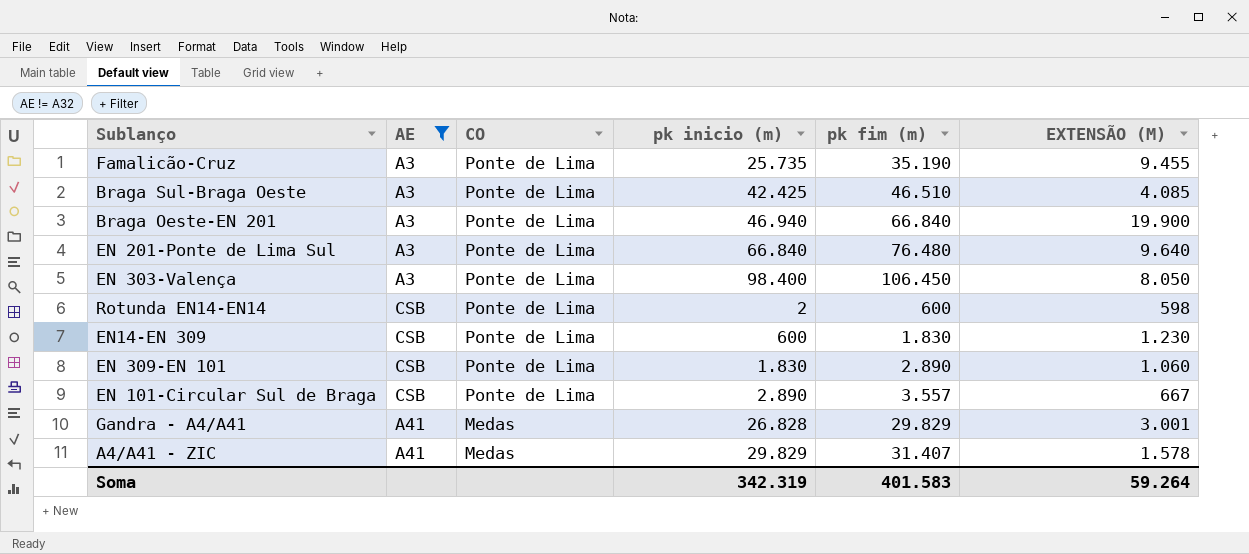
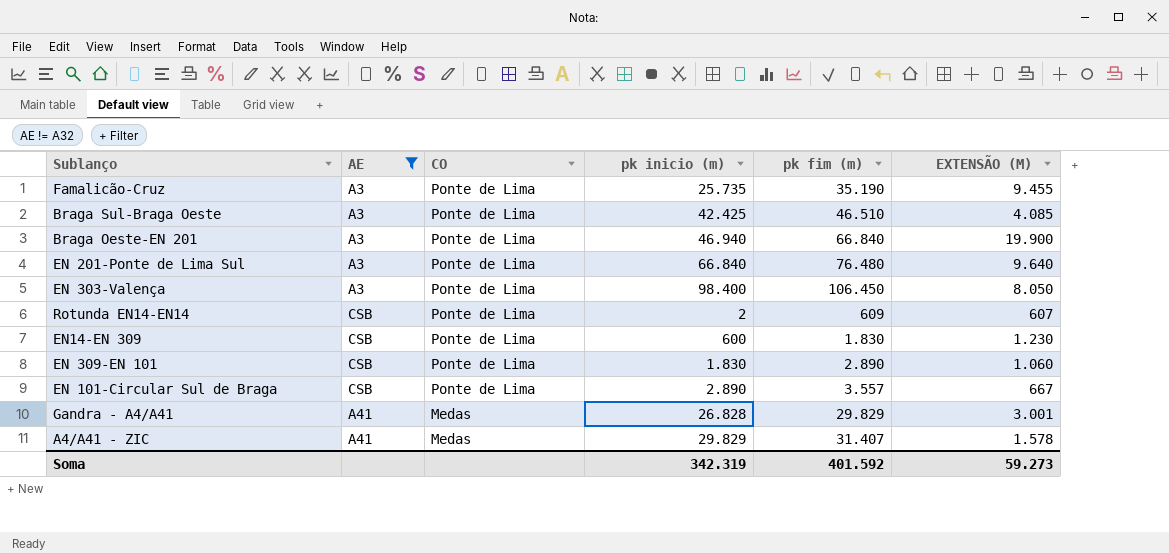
Rotunda EN14-EN14 | pk fim (m): 600 -> 609
Rotunda EN14-EN14 | EXTENSÃO (M): 598 -> 607
Soma | pk fim (m): 401.583 -> 401.592
Soma | EXTENSÃO (M): 59.264 -> 59.273

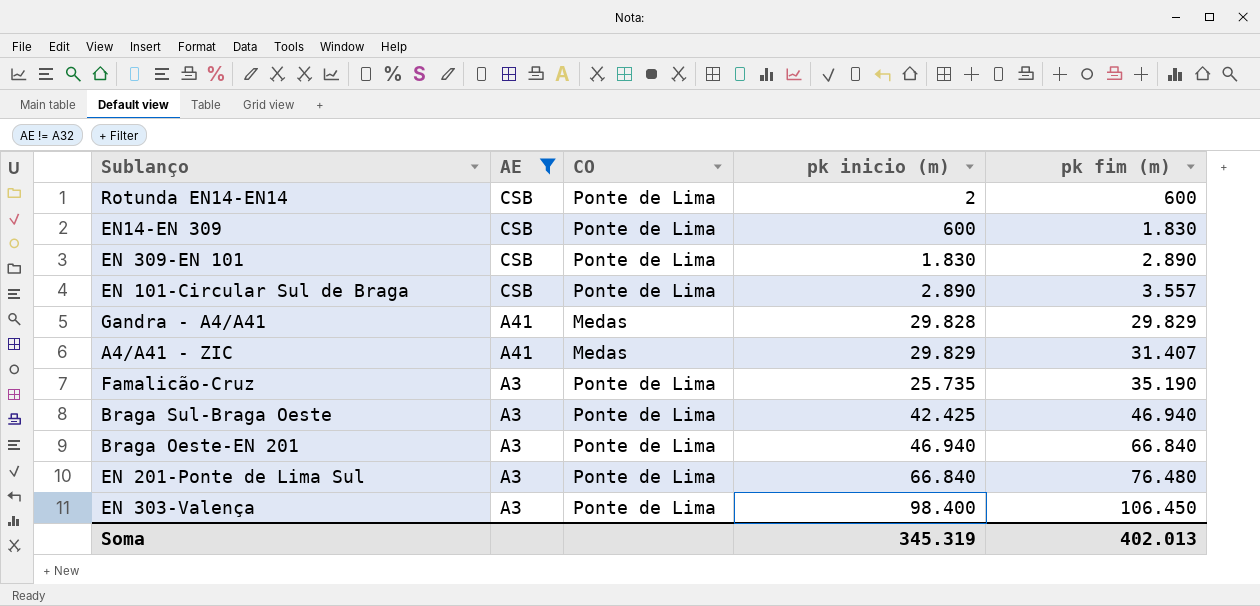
row order: CO descending -> AE descending
column EXTENSÃO (M) | formula: [pk fim (m)] - [pk inicio (m)] -> none
Rotunda EN14-EN14 | pk fim (m): 609 -> 600
Gandra - A4/A41 | pk inicio (m): 26.828 -> 29.828
Braga Sul-Braga Oeste | pk fim (m): 46.510 -> 46.940
Soma | pk inicio (m): 342.319 -> 345.319
Soma | pk fim (m): 401.592 -> 402.013

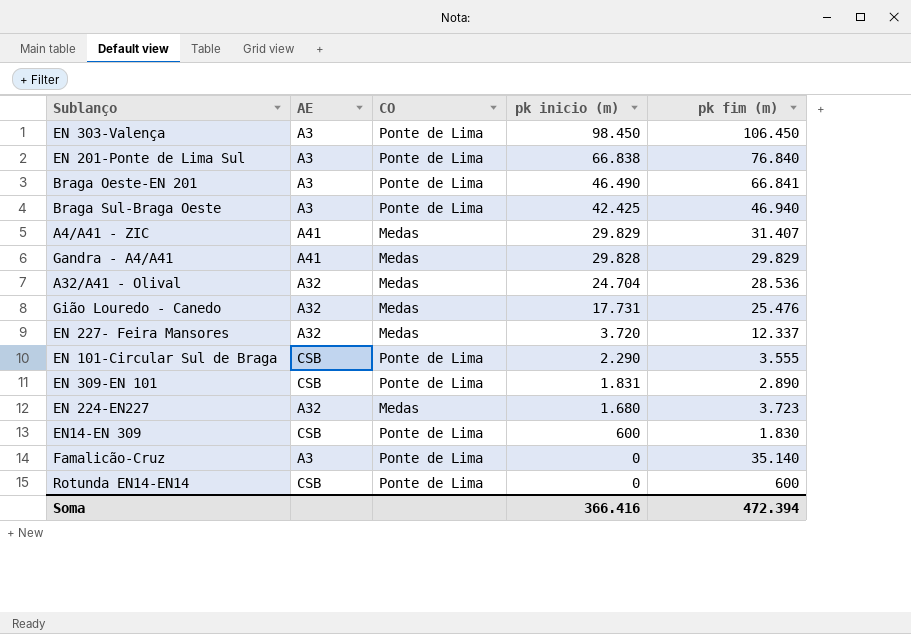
filter: AE != A32 -> none
row order: AE descending -> pk inicio (m) descending
EN 303-Valença | pk inicio (m): 98.400 -> 98.450
EN 201-Ponte de Lima Sul | pk inicio (m): 66.840 -> 66.838
EN 201-Ponte de Lima Sul | pk fim (m): 76.480 -> 76.840
Braga Oeste-EN 201 | pk inicio (m): 46.940 -> 46.490
Braga Oeste-EN 201 | pk fim (m): 66.840 -> 66.841
EN 101-Circular Sul de Braga | pk inicio (m): 2.890 -> 2.290
EN 101-Circular Sul de Braga | pk fim (m): 3.557 -> 3.555
EN 309-EN 101 | pk inicio (m): 1.830 -> 1.831
Famalicão-Cruz | pk inicio (m): 25.735 -> 0
Famalicão-Cruz | pk fim (m): 35.190 -> 35.140
Rotunda EN14-EN14 | pk inicio (m): 2 -> 0
Soma | pk inicio (m): 345.319 -> 366.416
Soma | pk fim (m): 402.013 -> 472.394

